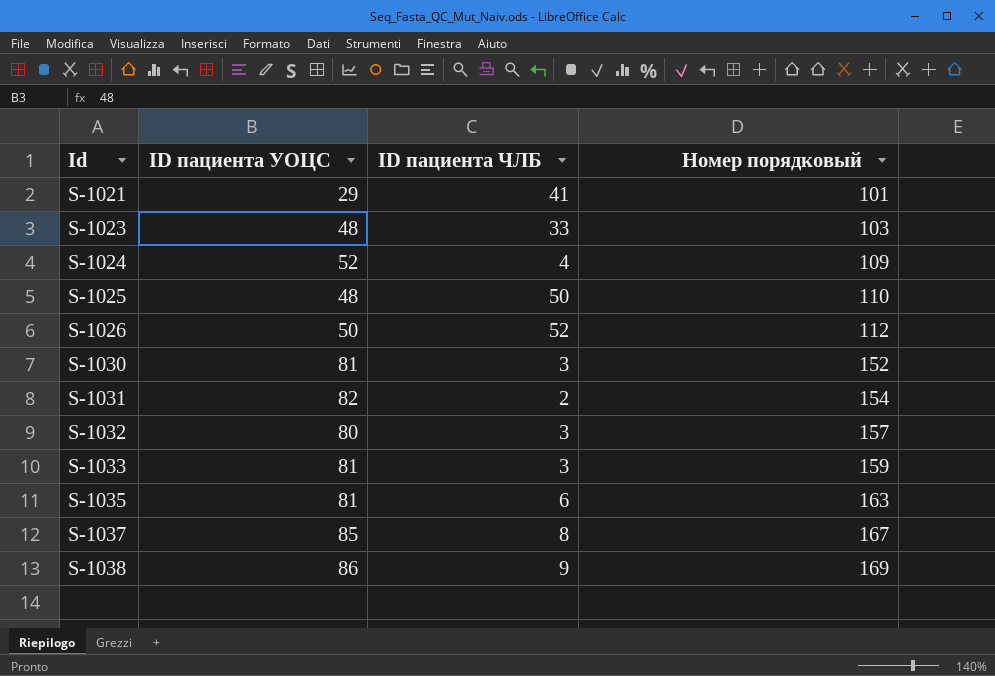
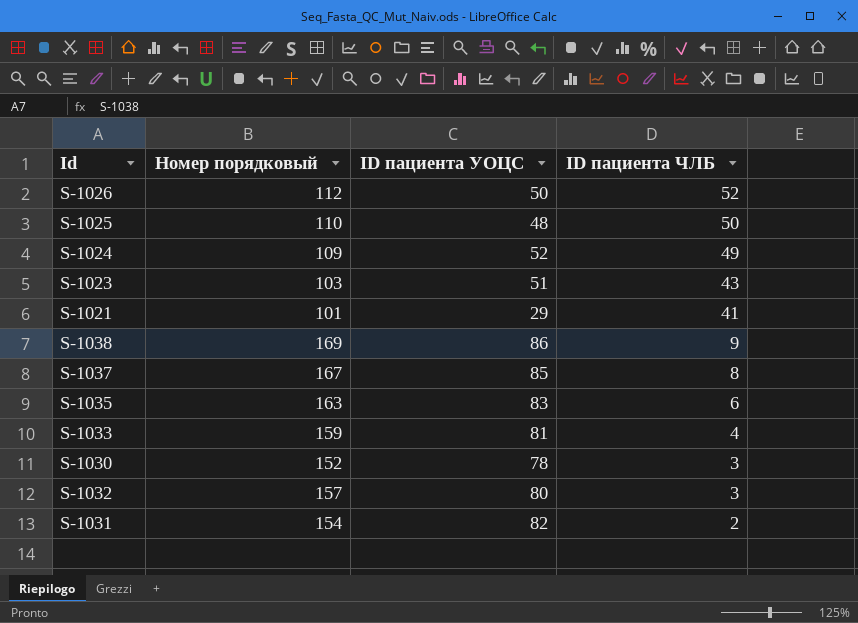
row order: Id ascending -> ID пациента ЧЛБ descending
column Номер порядковый | position: 4 -> 2
S-1024 | ID пациента ЧЛБ: 4 -> 49
S-1023 | ID пациента УОЦС: 48 -> 51
S-1023 | ID пациента ЧЛБ: 33 -> 43
S-1035 | ID пациента УОЦС: 81 -> 83
S-1033 | ID пациента ЧЛБ: 3 -> 4
S-1030 | ID пациента УОЦС: 81 -> 78

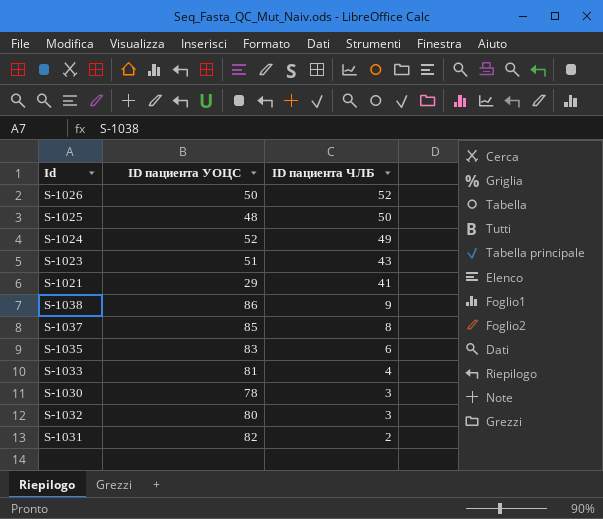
column Номер порядковый | position: 2 -> none

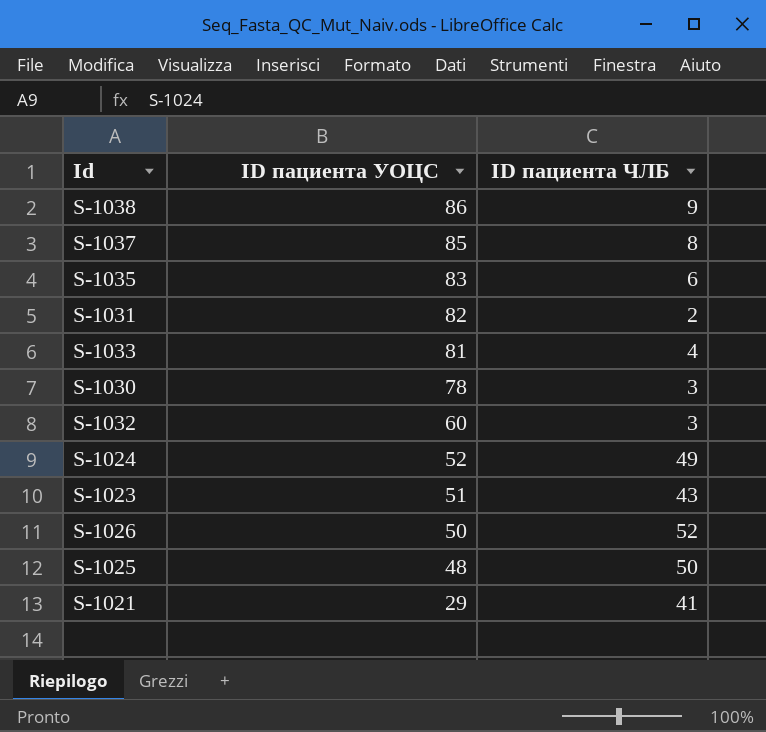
row order: ID пациента ЧЛБ descending -> ID пациента УОЦС descending
S-1032 | ID пациента УОЦС: 80 -> 60

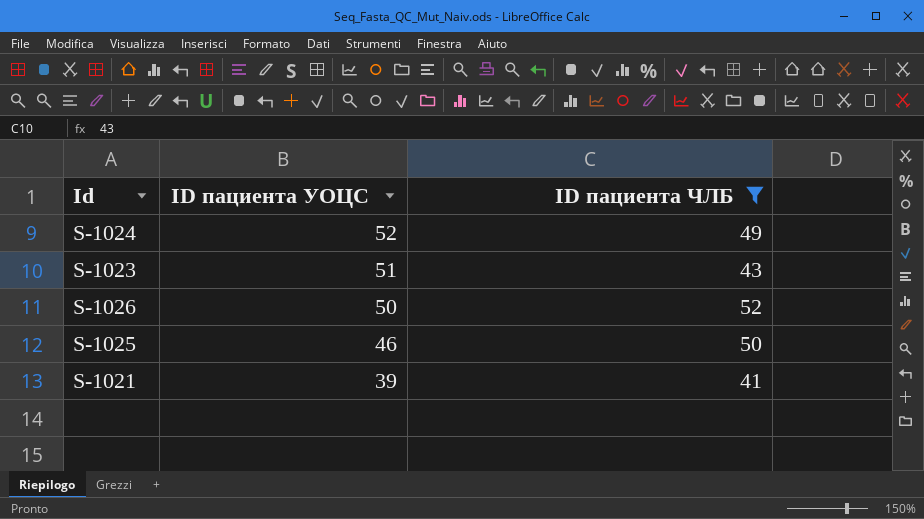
filter: none -> ID пациента ЧЛБ >= 41
S-1025 | ID пациента УОЦС: 48 -> 46
S-1021 | ID пациента УОЦС: 29 -> 39

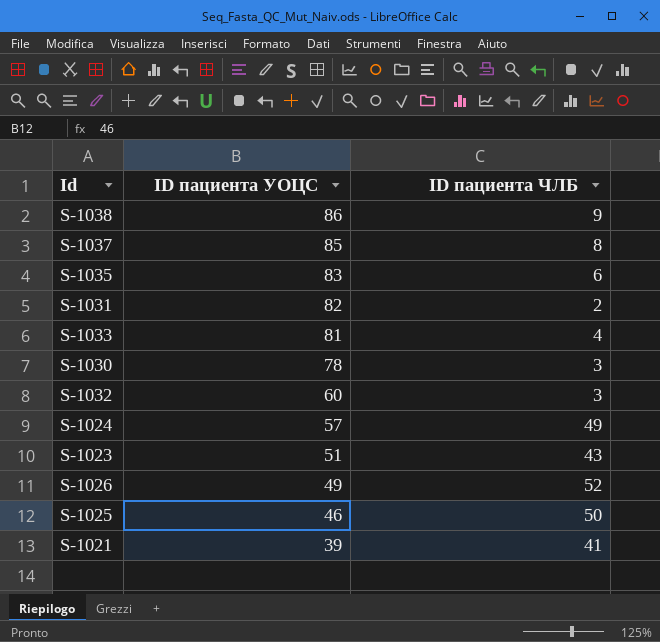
filter: ID пациента ЧЛБ >= 41 -> none
S-1024 | ID пациента УОЦС: 52 -> 57
S-1026 | ID пациента УОЦС: 50 -> 49

